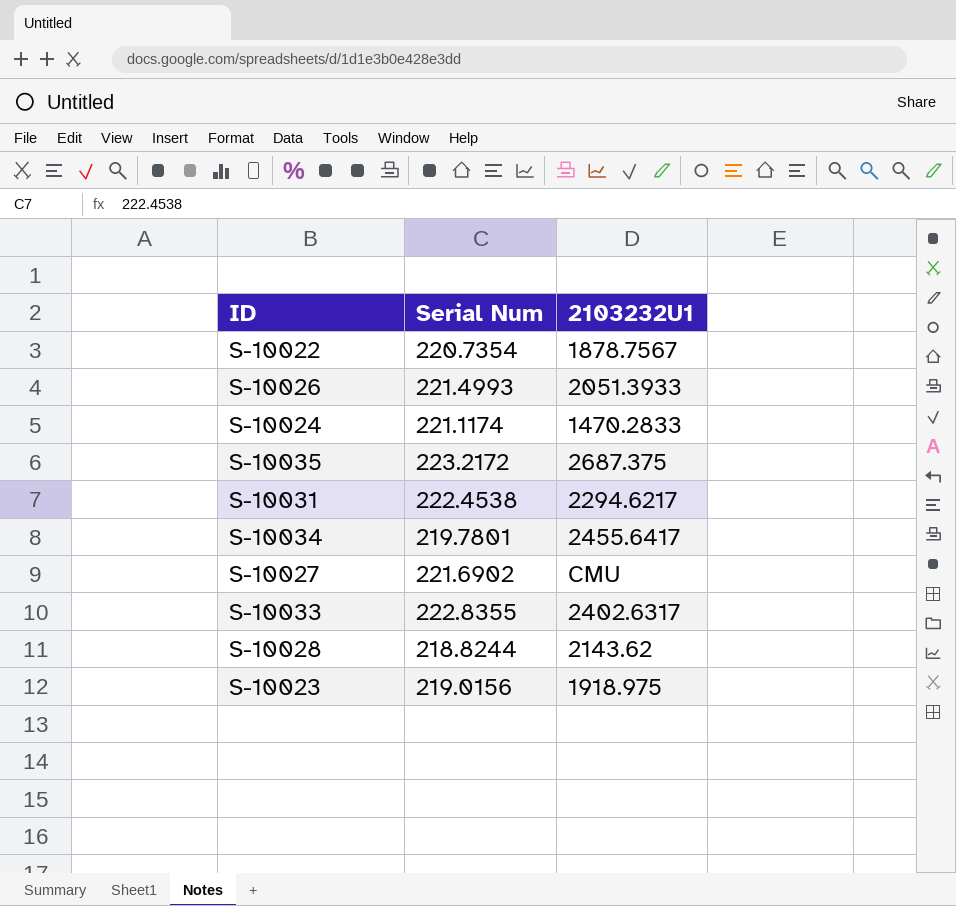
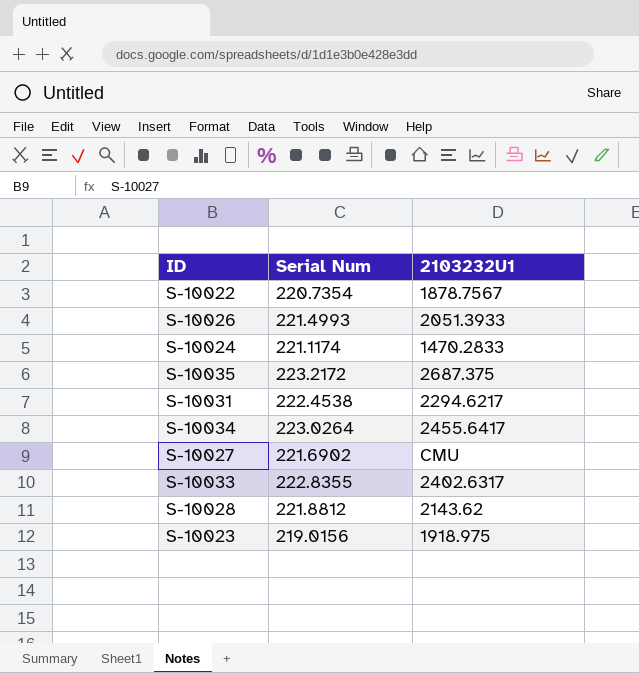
S-10034 | Serial Num: 219.7801 -> 223.0264
S-10028 | Serial Num: 218.8244 -> 221.8812

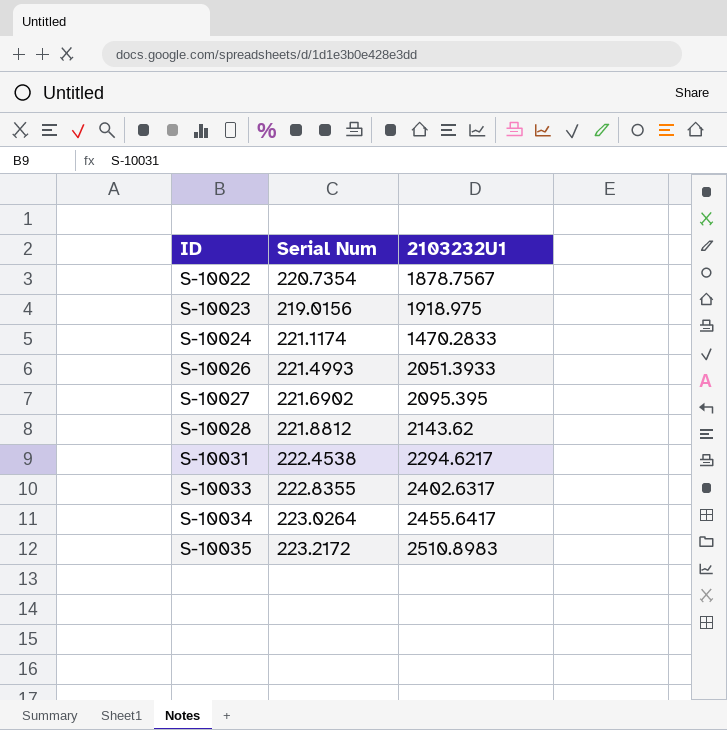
row order: none -> ID ascending
S-10027 | 2103232U1: CMU -> 2095.395
S-10035 | 2103232U1: 2687.375 -> 2510.8983

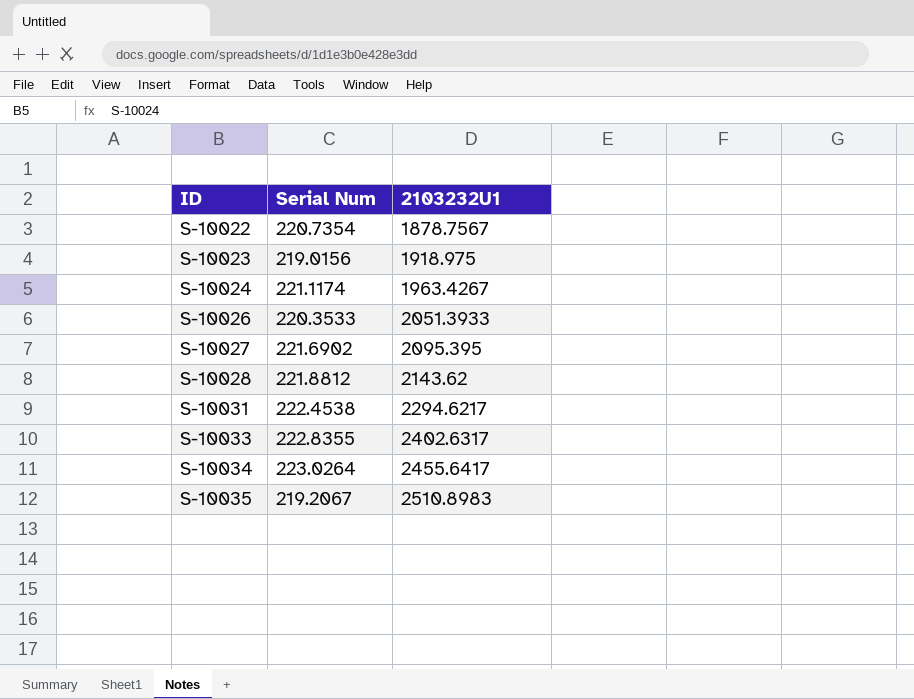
S-10024 | 2103232U1: 1470.2833 -> 1963.4267
S-10026 | Serial Num: 221.4993 -> 220.3533
S-10035 | Serial Num: 223.2172 -> 219.2067

